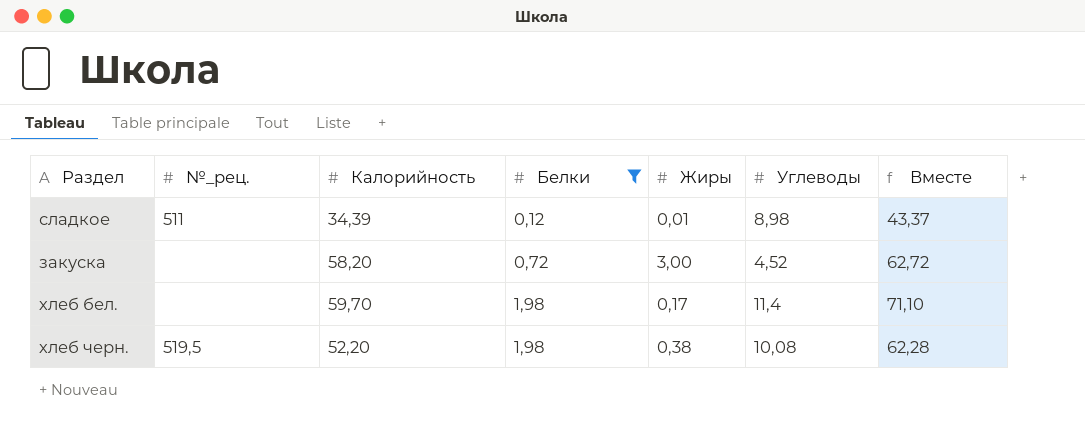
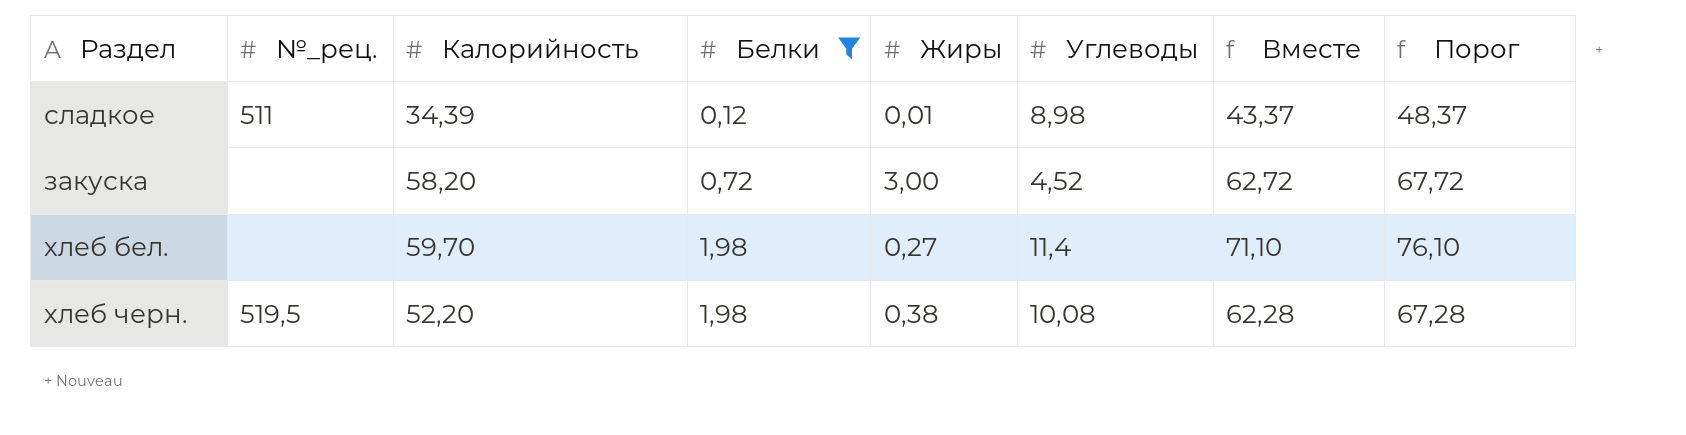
column Порог | formula: none -> [Вместе] + 5
хлеб бел. | Жиры: 0,17 -> 0,27

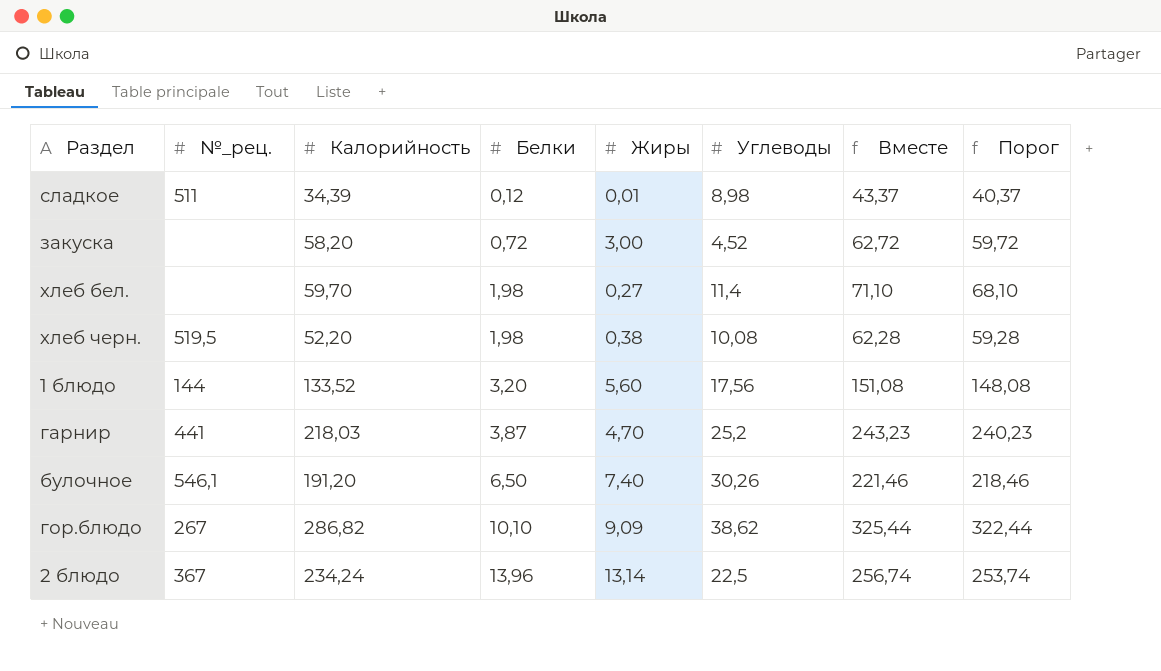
filter: Белки <= 1,98 -> none
column Порог | formula: [Вместе] + 5 -> [Вместе] - 3

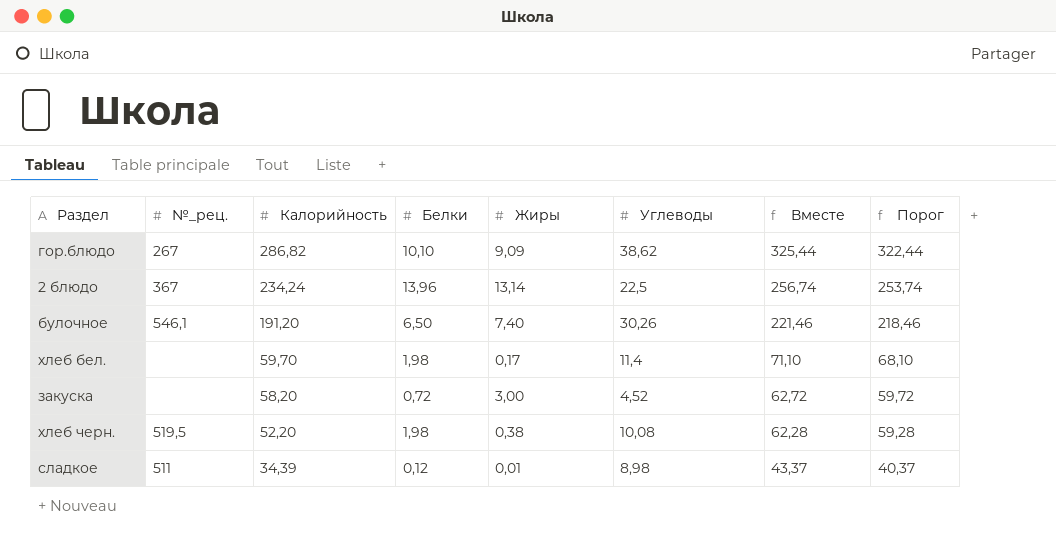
row order: Белки ascending -> Калорийность descending
row 1 блюдо: 144 | 133,52 | 3,20 | 5,60 | 17,56 | 151,08 | 148,08 -> none
row гарнир: 441 | 218,03 | 3,87 | 4,70 | 25,2 | 243,23 | 240,23 -> none
хлеб бел. | Жиры: 0,27 -> 0,17

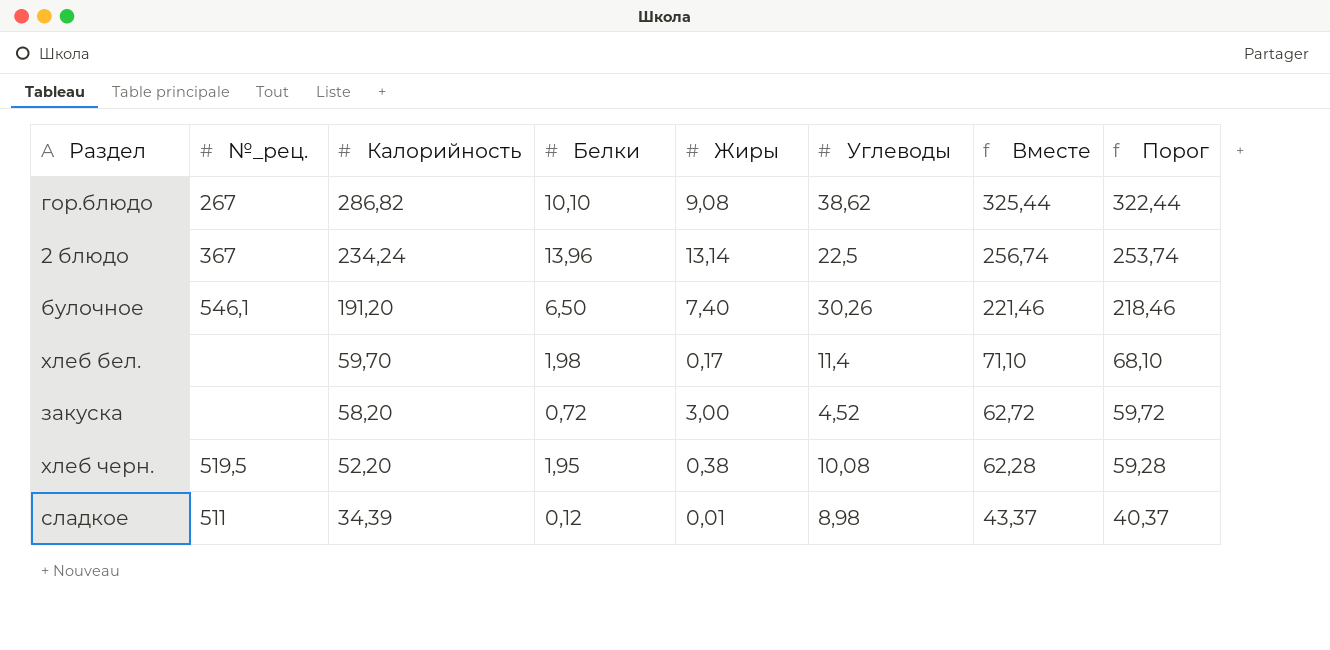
гор.блюдо | Жиры: 9,09 -> 9,08
хлеб черн. | Белки: 1,98 -> 1,95

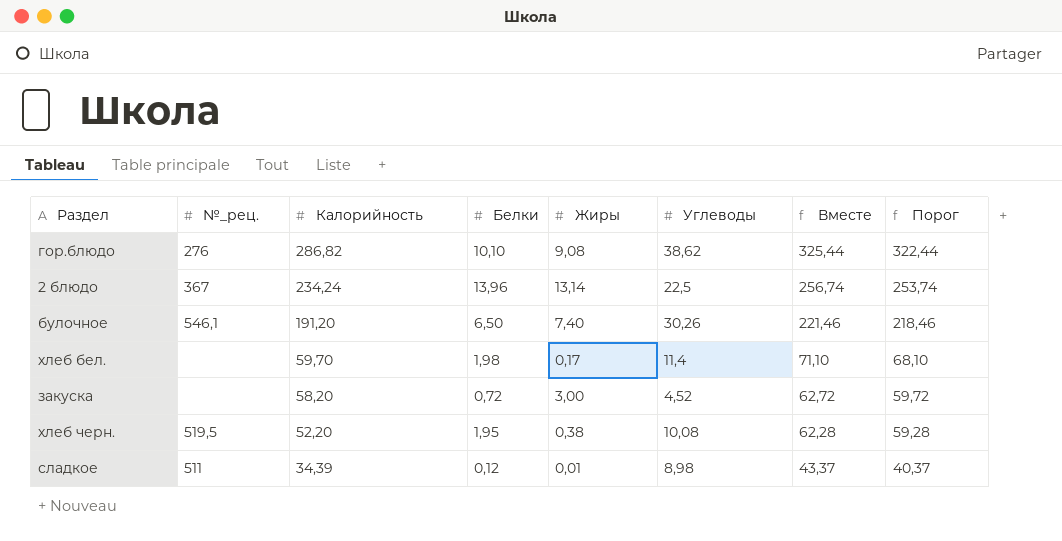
гор.блюдо | №_рец.: 267 -> 276

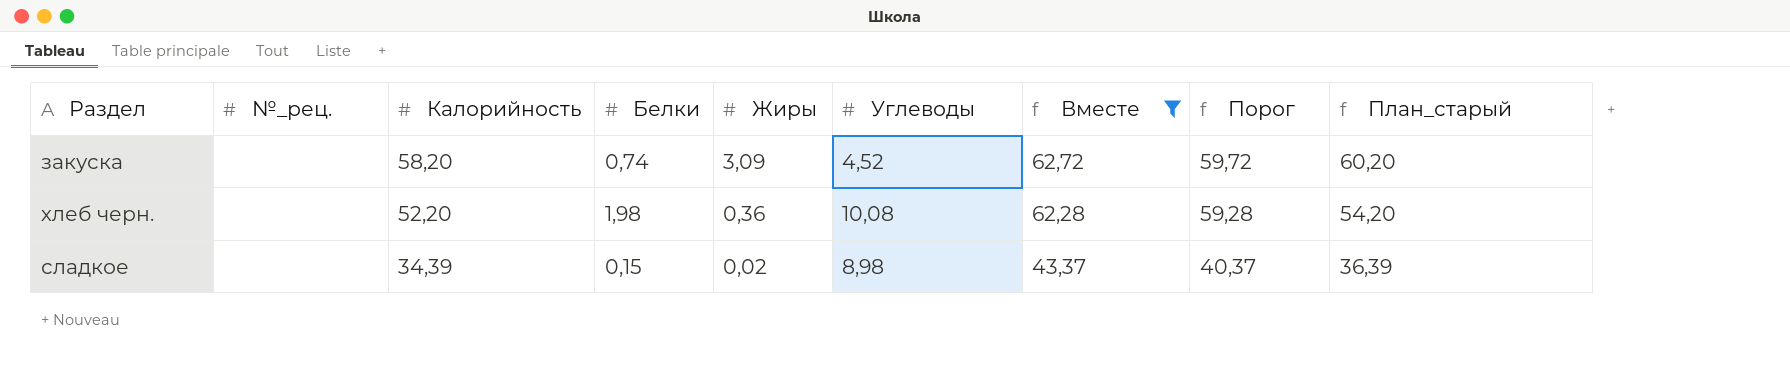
filter: none -> Вместе <= 62,72
column План_старый | formula: none -> [Калорийность] + 2
закуска | Белки: 0,72 -> 0,74
закуска | Жиры: 3,00 -> 3,09
хлеб черн. | №_рец.: 519,5 -> none
хлеб черн. | Белки: 1,95 -> 1,98
хлеб черн. | Жиры: 0,38 -> 0,36
сладкое | №_рец.: 511 -> none
сладкое | Белки: 0,12 -> 0,15
сладкое | Жиры: 0,01 -> 0,02

